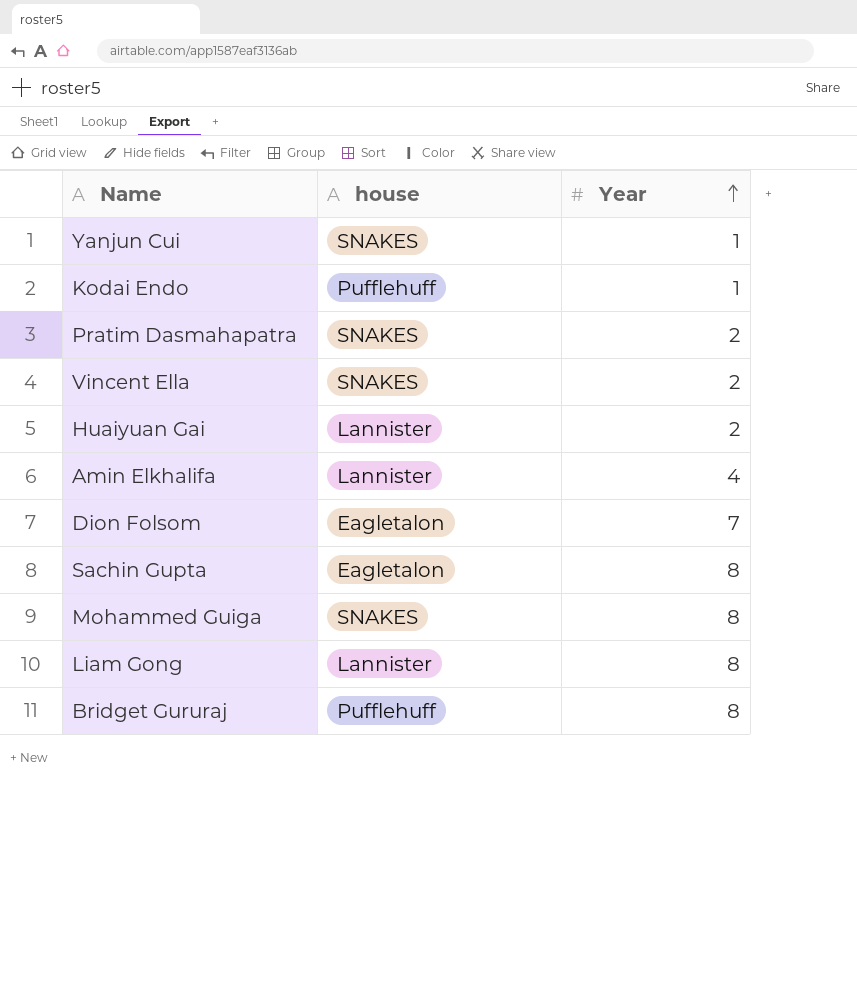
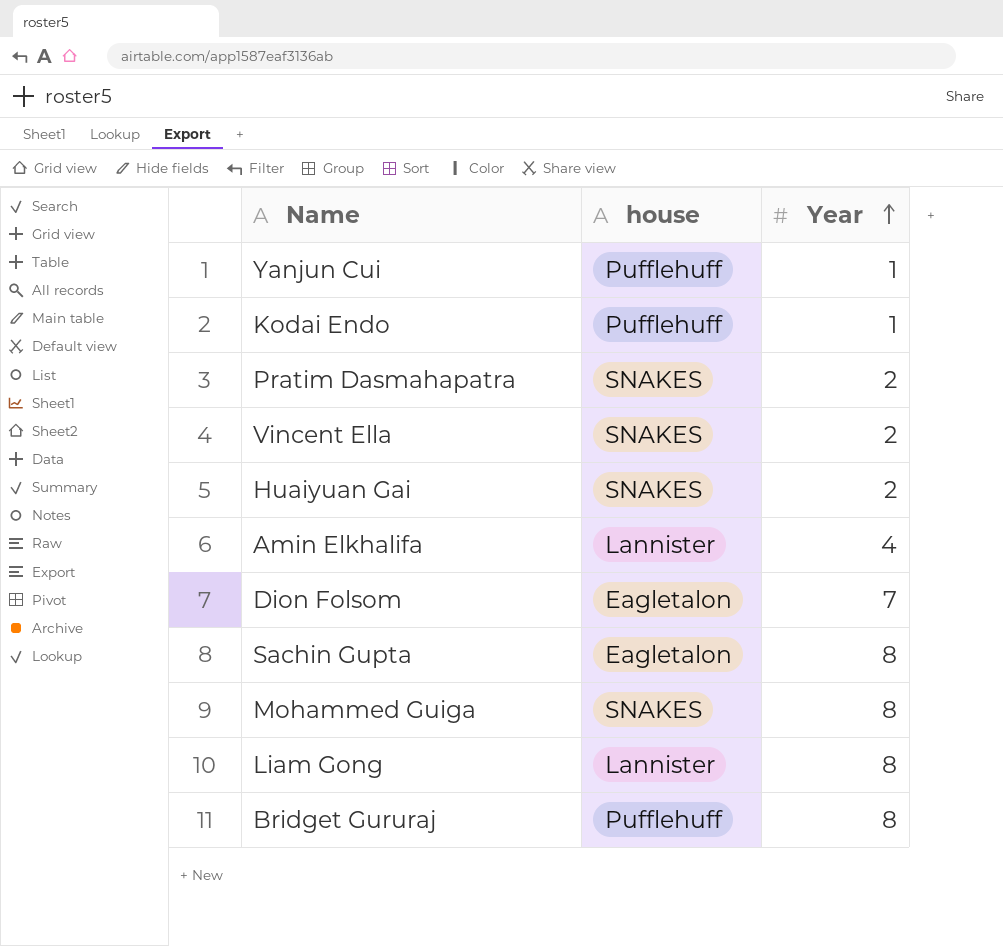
Yanjun Cui | house: SNAKES -> Pufflehuff
Huaiyuan Gai | house: Lannister -> SNAKES

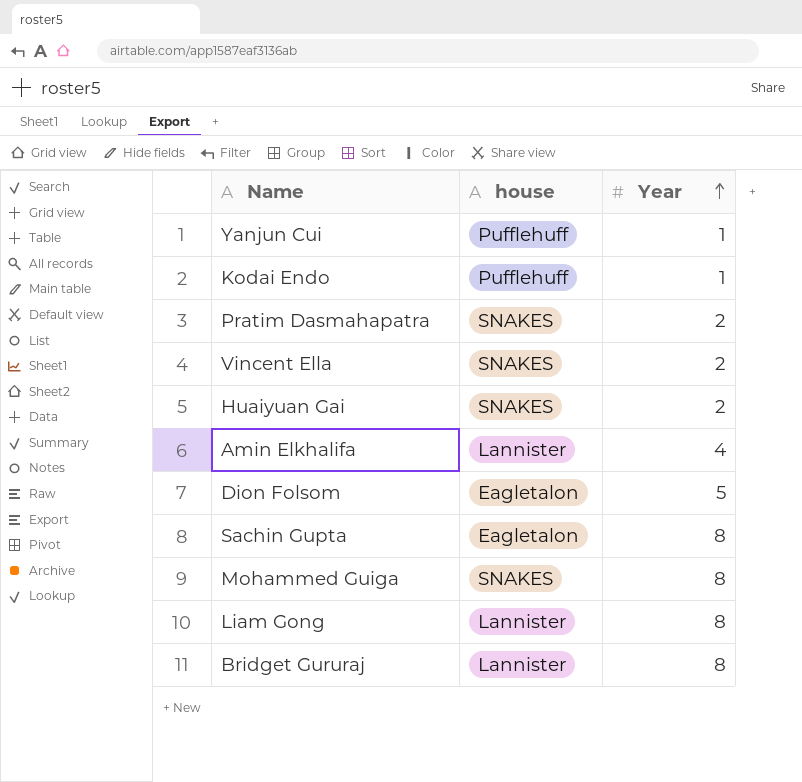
Dion Folsom | Year: 7 -> 5
Bridget Gururaj | house: Pufflehuff -> Lannister

